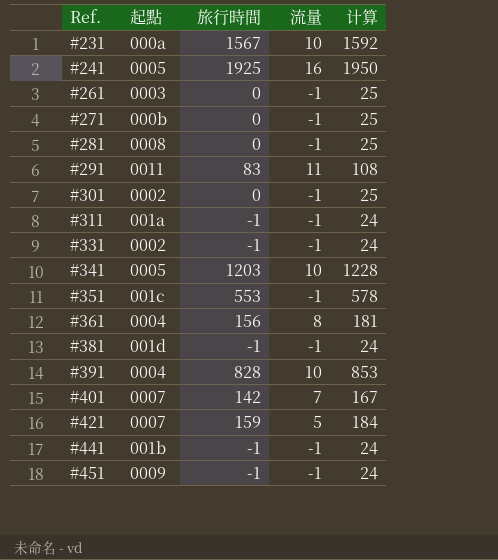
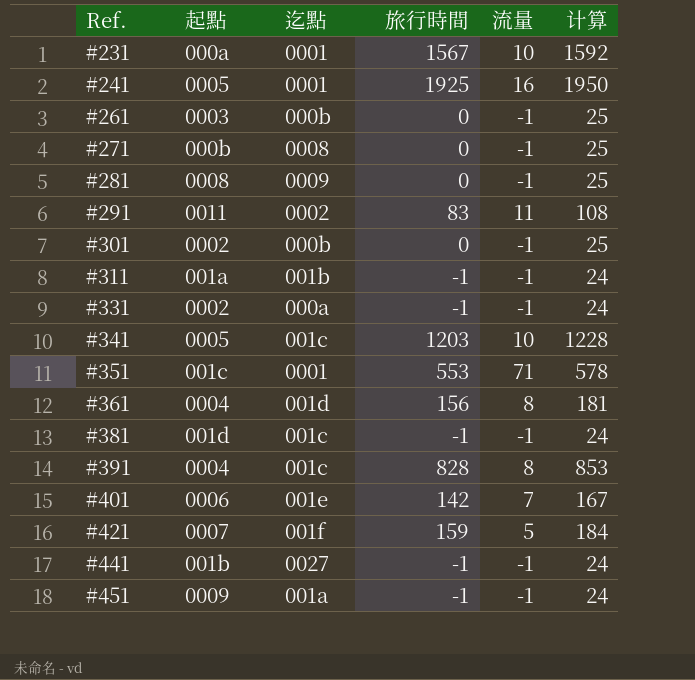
column 迄點 | position: none -> 3
#351 | 流量: -1 -> 71
#391 | 流量: 10 -> 8
#401 | 起點: 0007 -> 0006

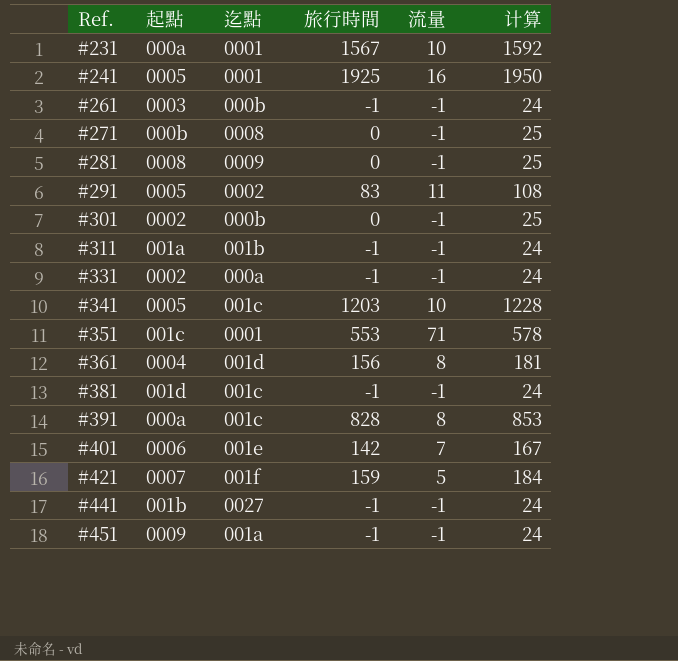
#261 | 旅行時間: 0 -> -1
#261 | 计算: 25 -> 24
#291 | 起點: 0011 -> 0005
#391 | 起點: 0004 -> 000a

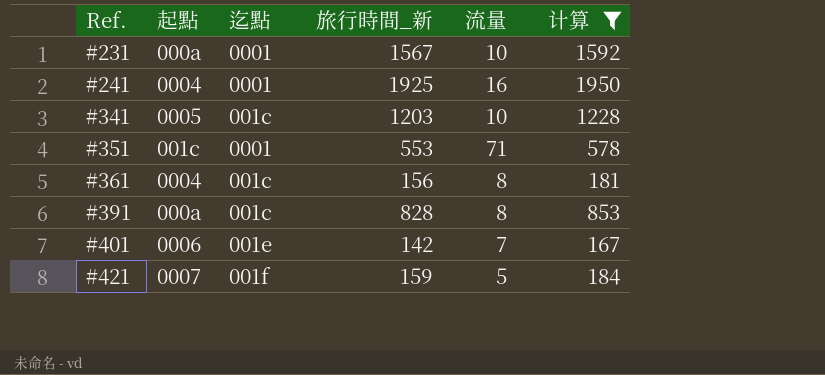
filter: none -> 计算 >= 167
column name: 旅行時間 -> 旅行時間_新
#241 | 起點: 0005 -> 0004
#361 | 迄點: 001d -> 001c

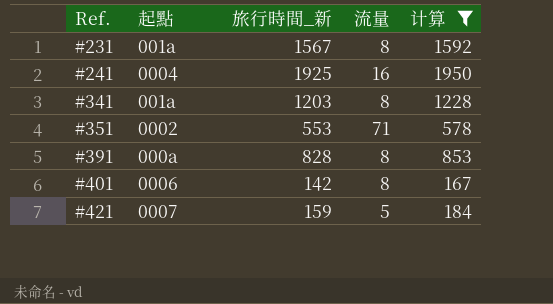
column 迄點 | position: 3 -> none
row #361: 0004 | 001c | 156 | 8 | 181 -> none
#231 | 起點: 000a -> 001a
#231 | 流量: 10 -> 8
#341 | 起點: 0005 -> 001a
#341 | 流量: 10 -> 8
#351 | 起點: 001c -> 0002
#401 | 流量: 7 -> 8

